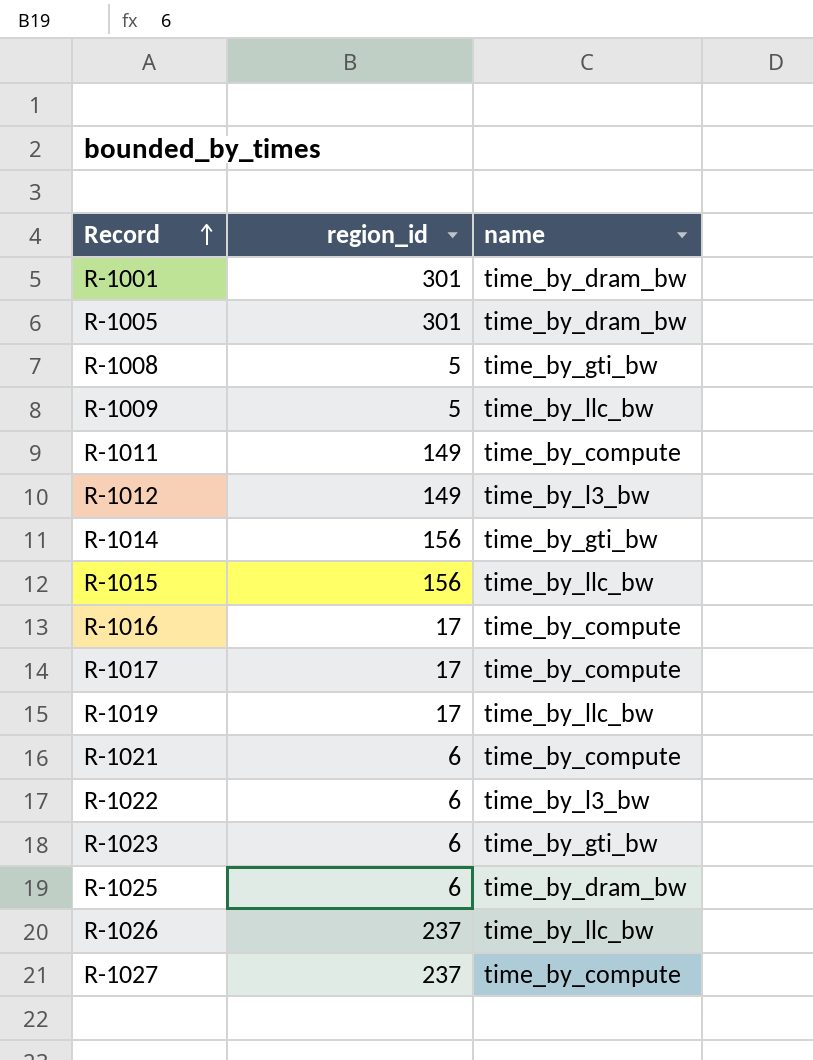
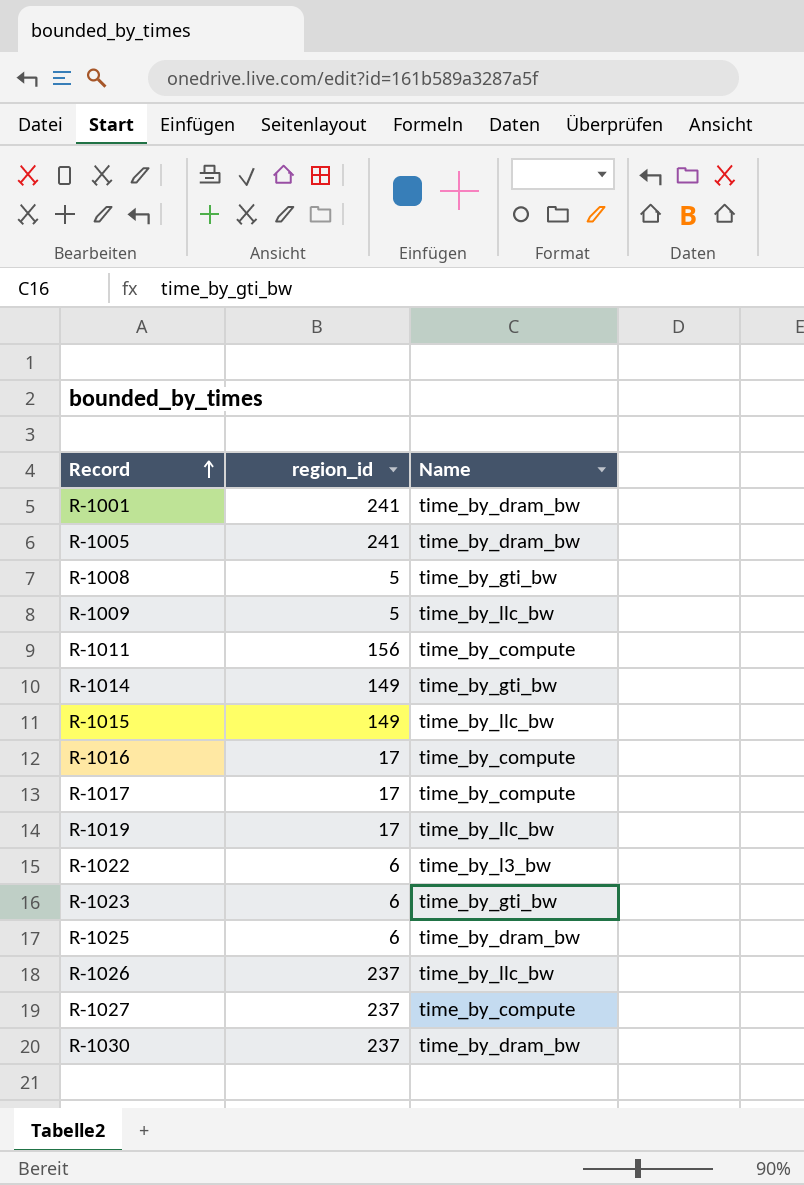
column name: name -> Name
row R-1012: 149 | time_by_l3_bw -> none
row R-1021: 6 | time_by_compute -> none
R-1001 | region_id: 301 -> 241
R-1005 | region_id: 301 -> 241
R-1011 | region_id: 149 -> 156
R-1014 | region_id: 156 -> 149
R-1015 | region_id: 156 -> 149
row R-1030: none -> 237 | time_by_dram_bw

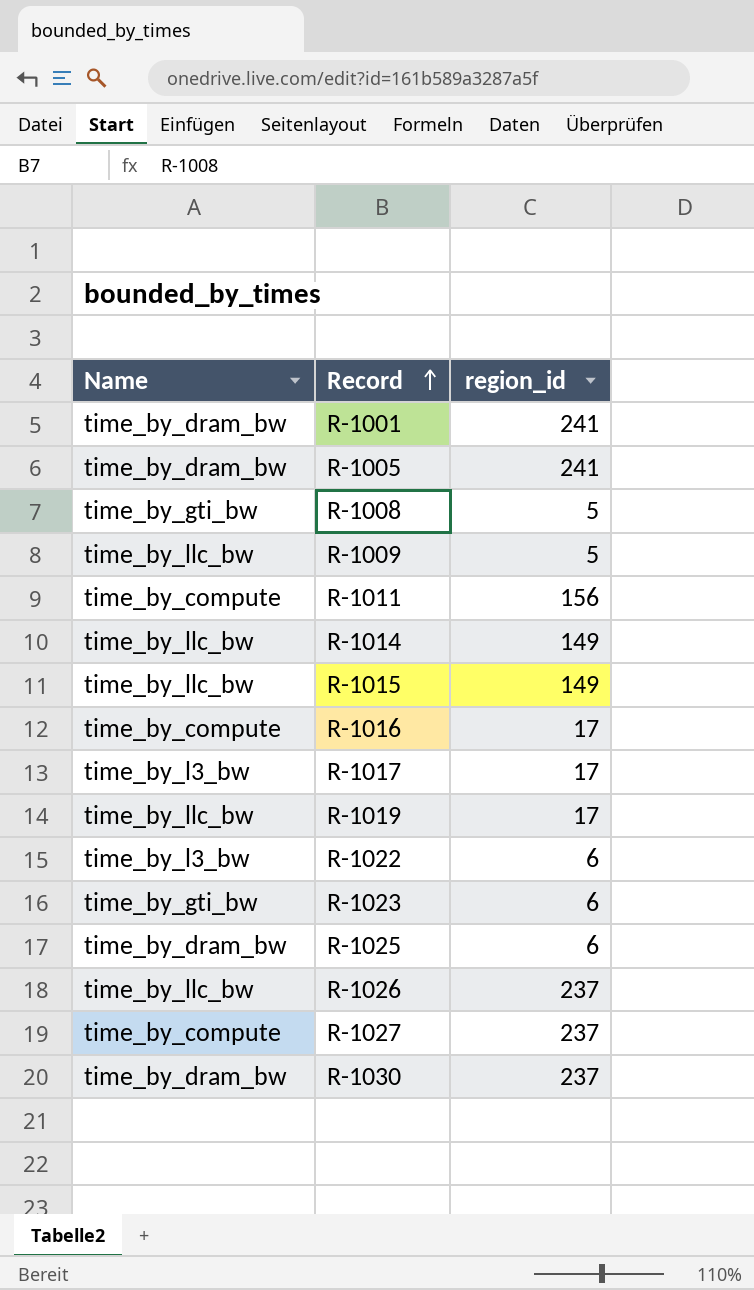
column Name | position: 3 -> 1
R-1014 | Name: time_by_gti_bw -> time_by_llc_bw
R-1017 | Name: time_by_compute -> time_by_l3_bw

